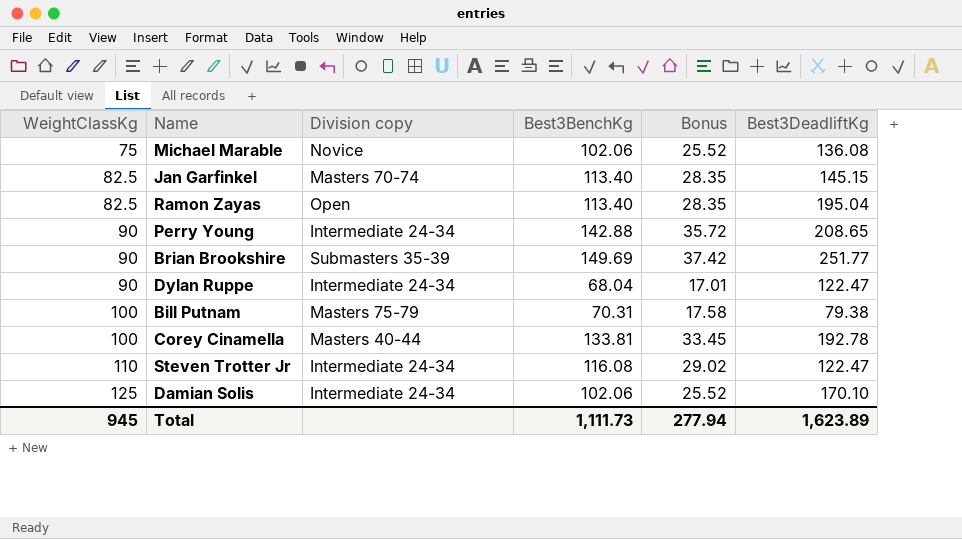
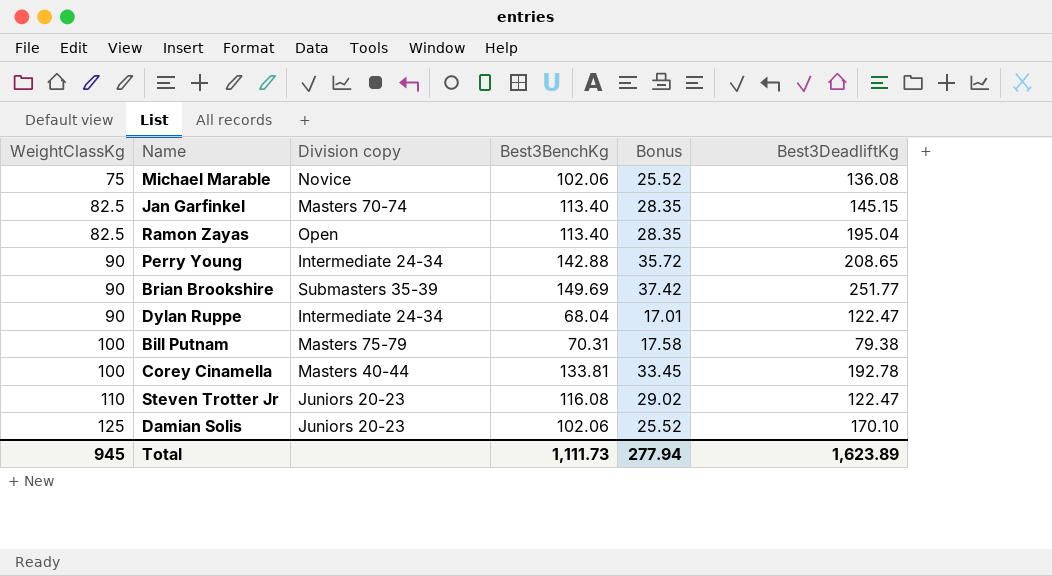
Steven Trotter Jr | Division copy: Intermediate 24-34 -> Juniors 20-23
Damian Solis | Division copy: Intermediate 24-34 -> Juniors 20-23

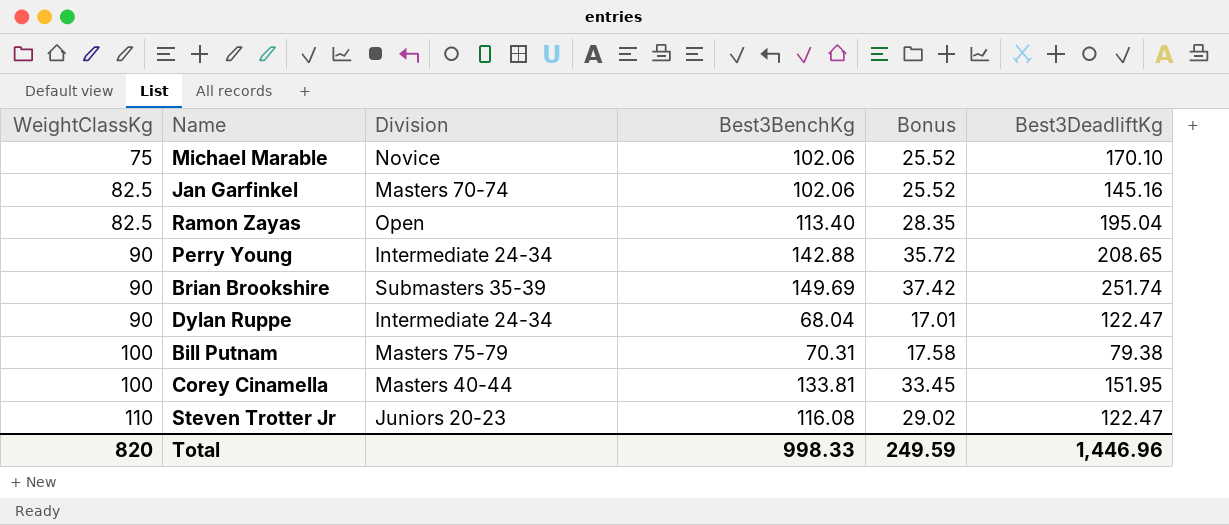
column name: Division copy -> Division
row Damian Solis: 125 | Juniors 20-23 | 102.06 | 25.52 | 170.10 -> none
Michael Marable | Best3DeadliftKg: 136.08 -> 170.10
Jan Garfinkel | Best3BenchKg: 113.40 -> 102.06
Jan Garfinkel | Bonus: 28.35 -> 25.52
Jan Garfinkel | Best3DeadliftKg: 145.15 -> 145.16
Brian Brookshire | Best3DeadliftKg: 251.77 -> 251.74
Corey Cinamella | Best3DeadliftKg: 192.78 -> 151.95
Total | WeightClassKg: 945 -> 820
Total | Best3BenchKg: 1,111.73 -> 998.33
Total | Bonus: 277.94 -> 249.59
Total | Best3DeadliftKg: 1,623.89 -> 1,446.96

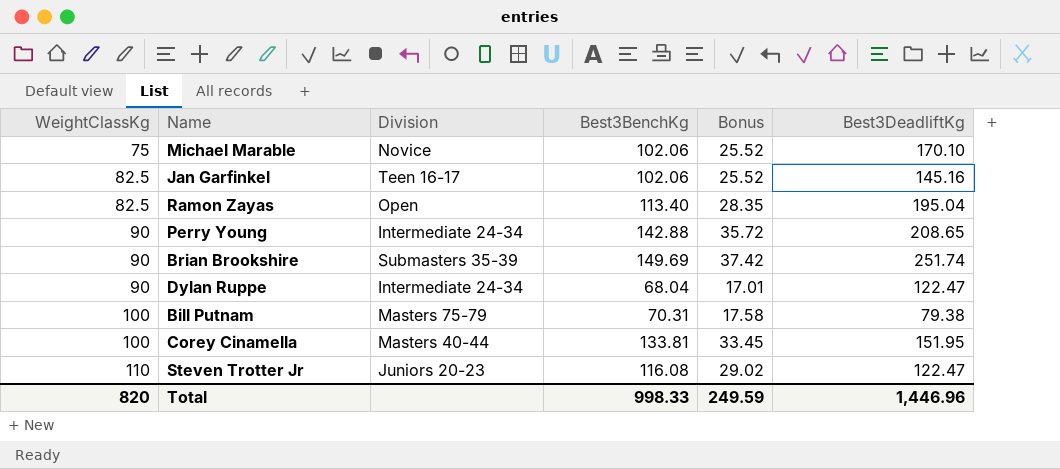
Jan Garfinkel | Division: Masters 70-74 -> Teen 16-17

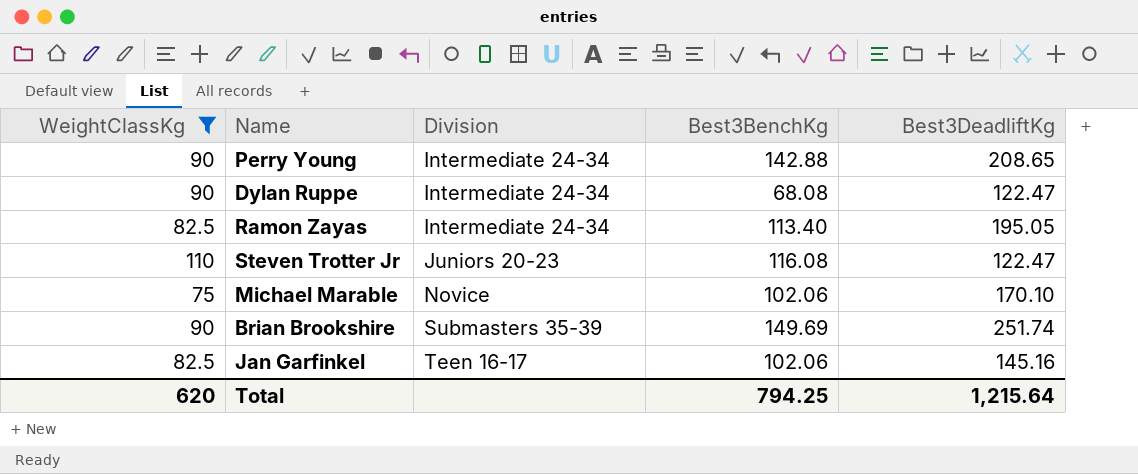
filter: none -> WeightClassKg != 100
row order: WeightClassKg ascending -> Division ascending
column Bonus | formula: [Best3BenchKg] * 0.25 -> none
Dylan Ruppe | Best3BenchKg: 68.04 -> 68.08
Ramon Zayas | Division: Open -> Intermediate 24-34
Ramon Zayas | Best3DeadliftKg: 195.04 -> 195.05
Total | WeightClassKg: 820 -> 620
Total | Best3BenchKg: 998.33 -> 794.25
Total | Best3DeadliftKg: 1,446.96 -> 1,215.64

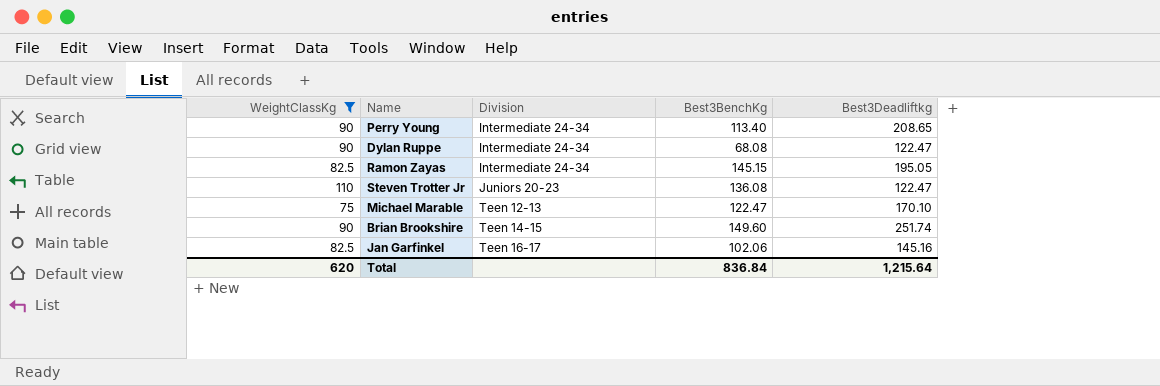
column name: Best3DeadliftKg -> Best3Deadliftkg
Perry Young | Best3BenchKg: 142.88 -> 113.40
Ramon Zayas | Best3BenchKg: 113.40 -> 145.15
Steven Trotter Jr | Best3BenchKg: 116.08 -> 136.08
Michael Marable | Division: Novice -> Teen 12-13
Michael Marable | Best3BenchKg: 102.06 -> 122.47
Brian Brookshire | Division: Submasters 35-39 -> Teen 14-15
Brian Brookshire | Best3BenchKg: 149.69 -> 149.60
Total | Best3BenchKg: 794.25 -> 836.84

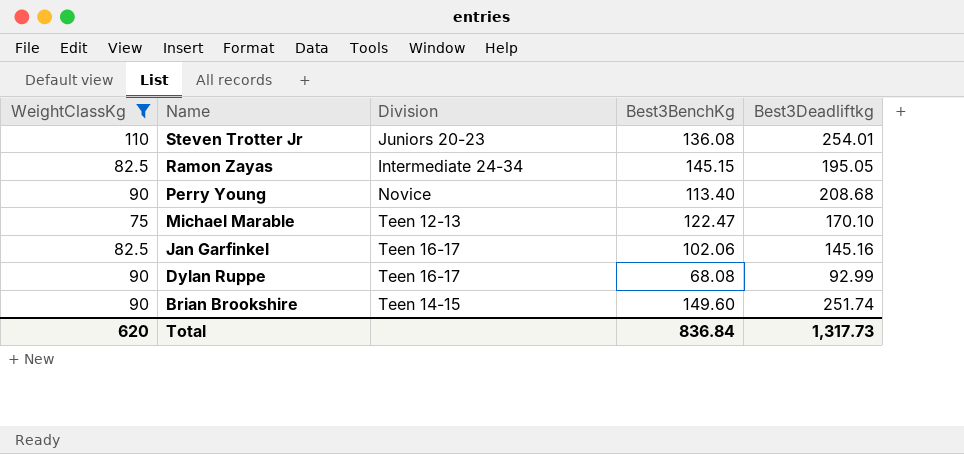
row order: Division ascending -> Name descending
Steven Trotter Jr | Best3Deadliftkg: 122.47 -> 254.01
Perry Young | Division: Intermediate 24-34 -> Novice
Perry Young | Best3Deadliftkg: 208.65 -> 208.68
Dylan Ruppe | Division: Intermediate 24-34 -> Teen 16-17
Dylan Ruppe | Best3Deadliftkg: 122.47 -> 92.99
Total | Best3Deadliftkg: 1,215.64 -> 1,317.73

